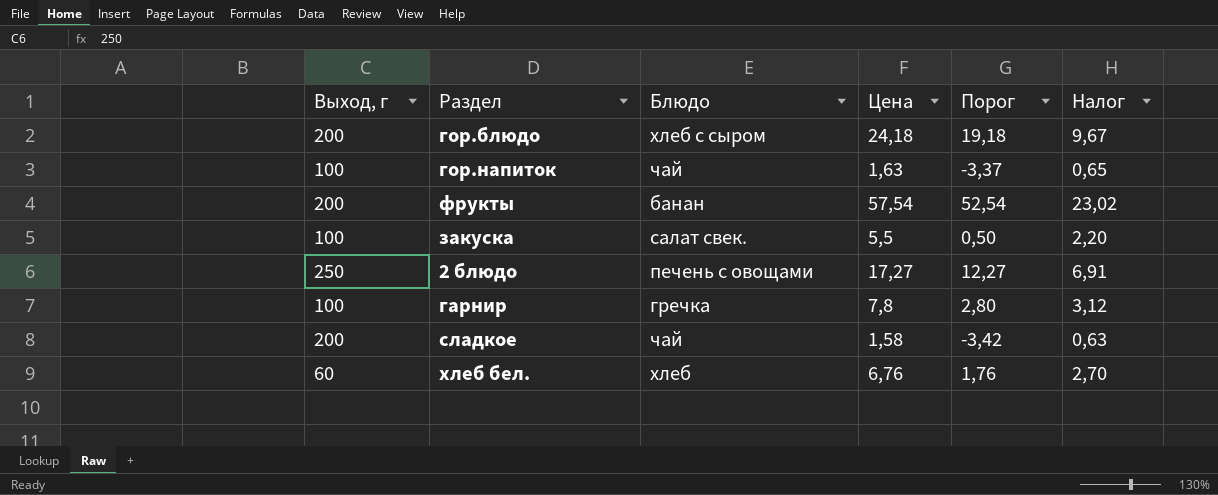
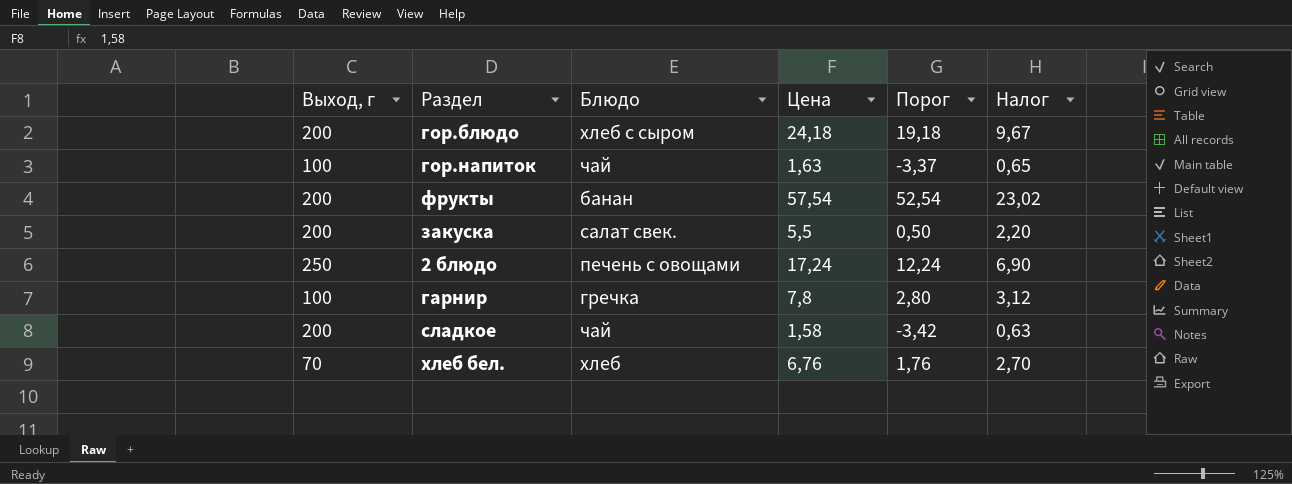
закуска | Выход, г: 100 -> 200
2 блюдо | Цена: 17,27 -> 17,24
2 блюдо | Порог: 12,27 -> 12,24
2 блюдо | Налог: 6,91 -> 6,90
хлеб бел. | Выход, г: 60 -> 70

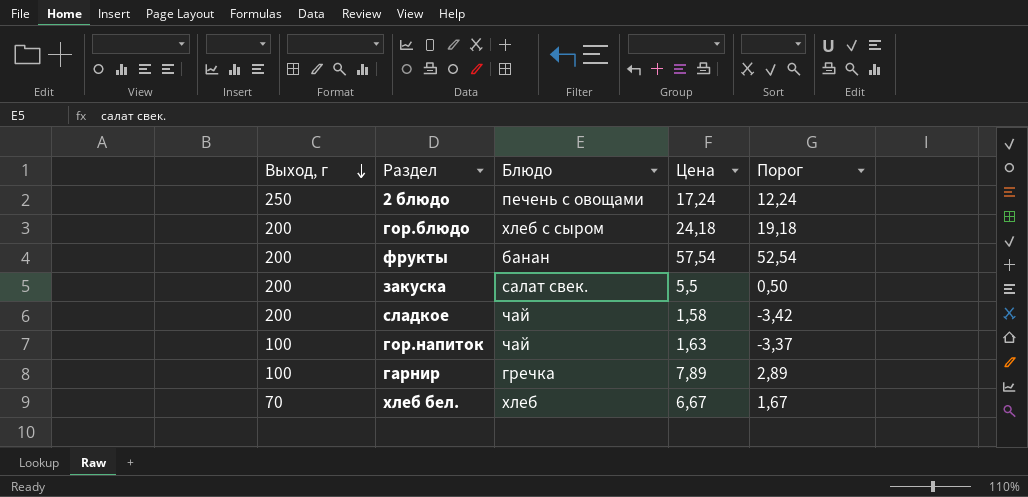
row order: none -> Выход, г descending
column Налог | formula: [Цена] * 0,4 -> none
гарнир | Цена: 7,8 -> 7,89
гарнир | Порог: 2,80 -> 2,89
хлеб бел. | Цена: 6,76 -> 6,67
хлеб бел. | Порог: 1,76 -> 1,67

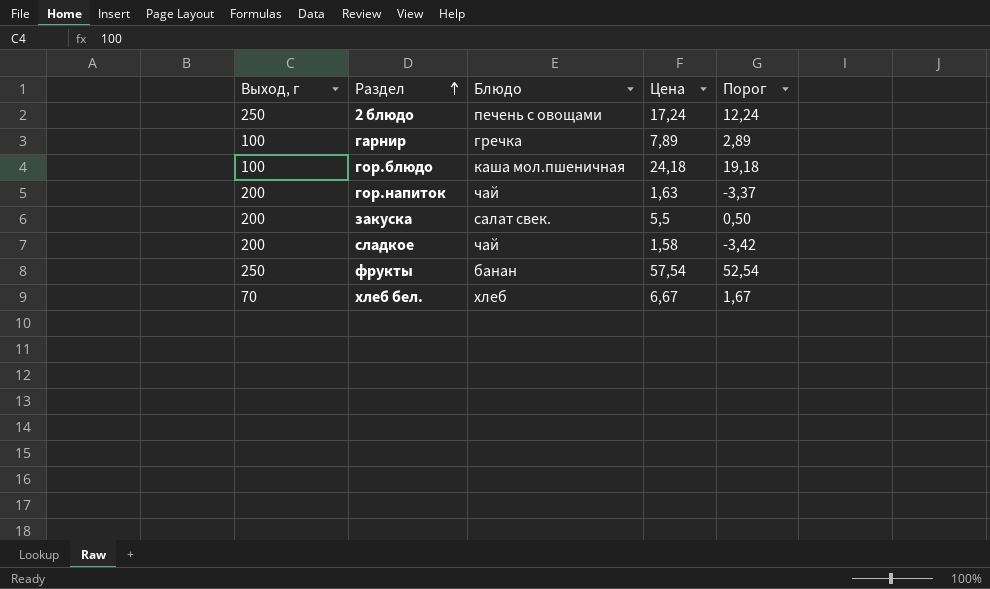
row order: Выход, г descending -> Раздел ascending
гор.блюдо | Выход, г: 200 -> 100
гор.блюдо | Блюдо: хлеб с сыром -> каша мол.пшеничная
гор.напиток | Выход, г: 100 -> 200
фрукты | Выход, г: 200 -> 250

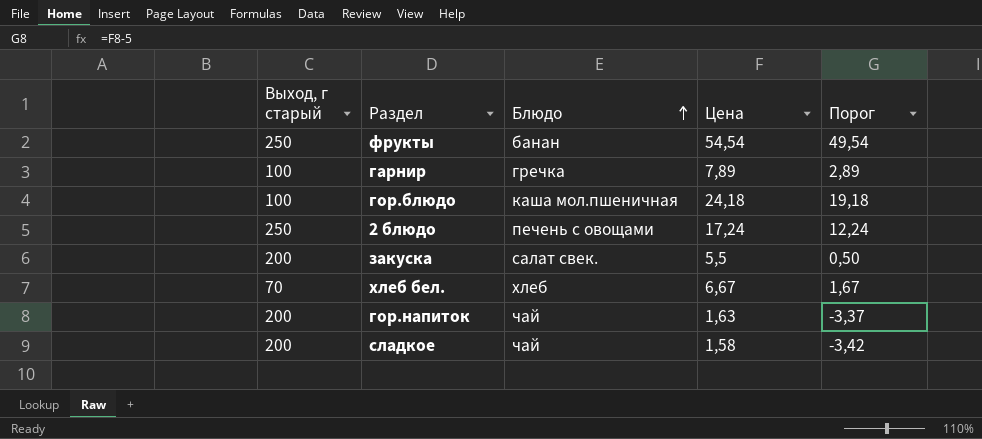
row order: Раздел ascending -> Блюдо ascending
column name: Выход, г -> Выход, г старый
фрукты | Цена: 57,54 -> 54,54
фрукты | Порог: 52,54 -> 49,54

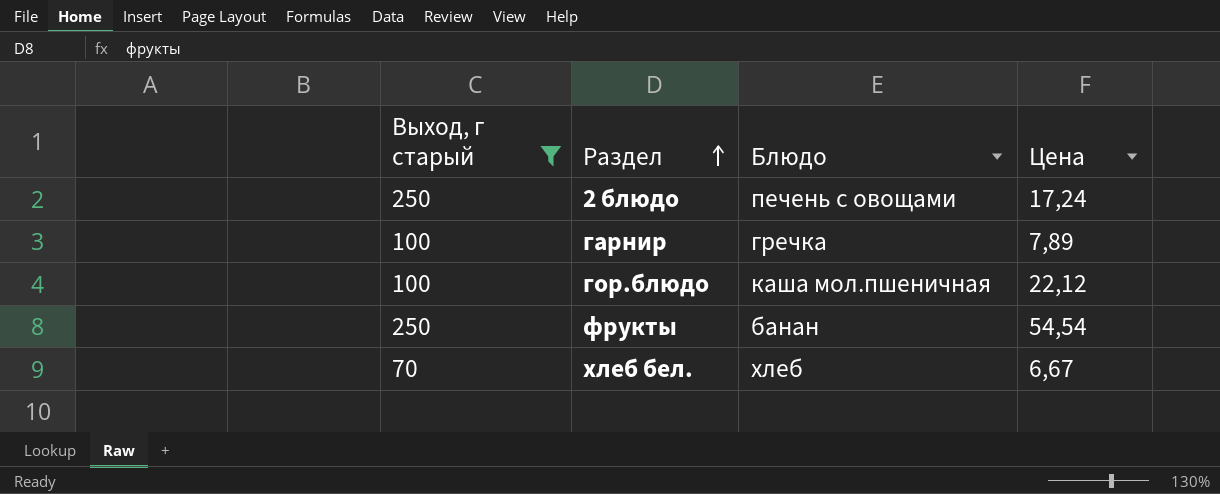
filter: none -> Выход, г старый != 200
row order: Блюдо ascending -> Раздел ascending
column Порог | formula: [Цена] - 5 -> none
гор.блюдо | Цена: 24,18 -> 22,12

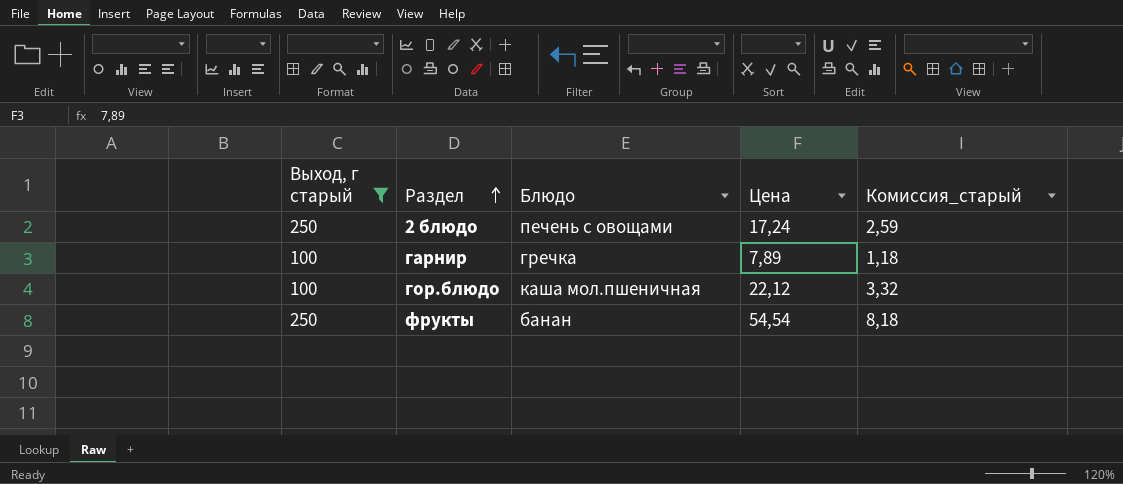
column Комиссия_старый | formula: none -> [Цена] * 0,15
row хлеб бел.: 70 | хлеб | 6,67 -> none

